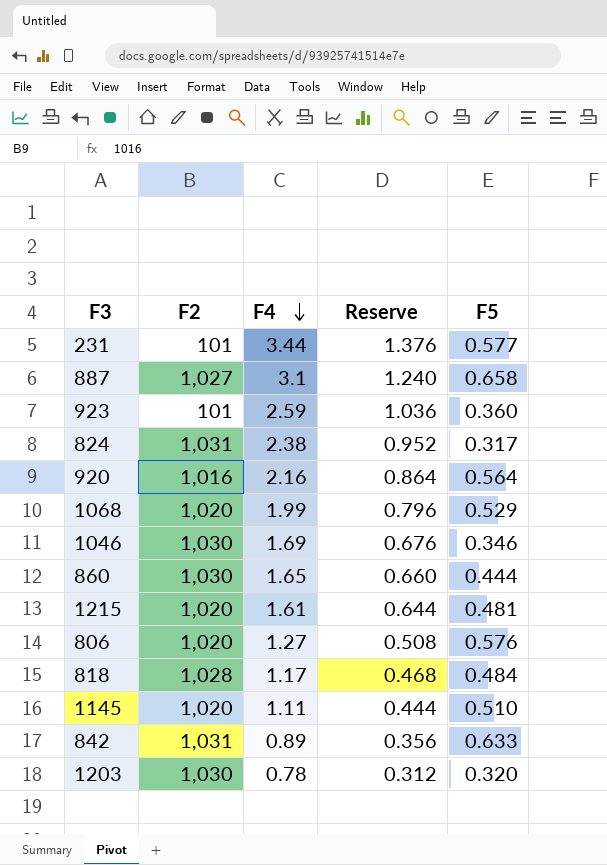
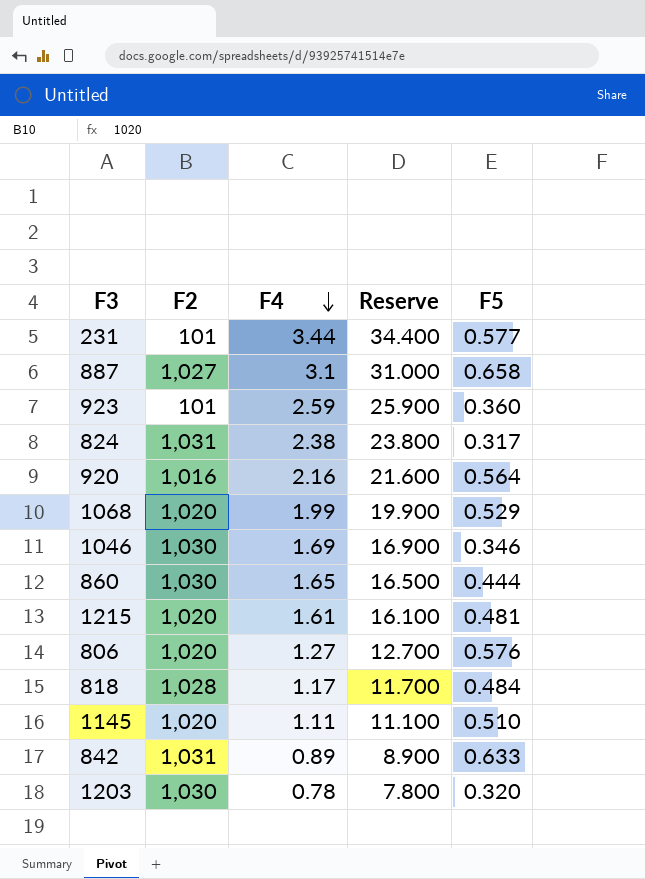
column Reserve | formula: [F4] * 0.4 -> [F4] * 10

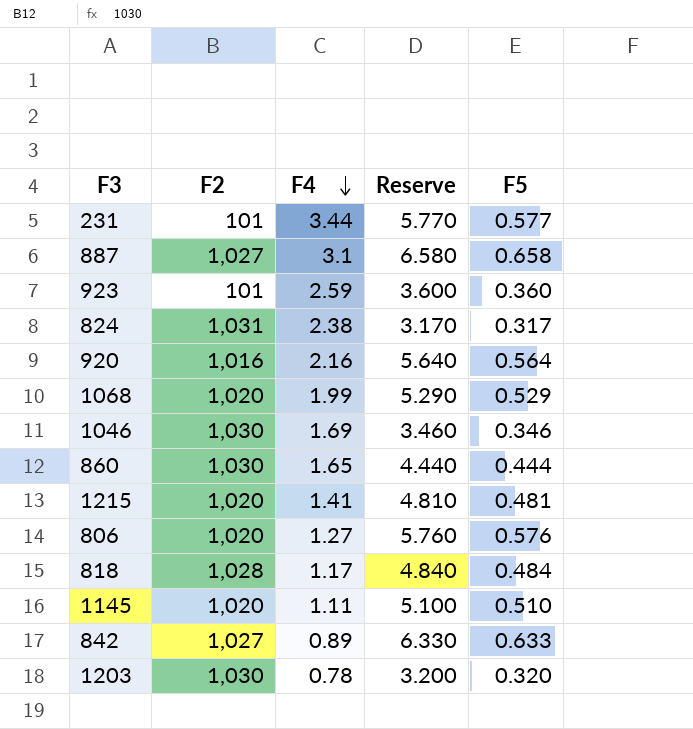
column Reserve | formula: [F4] * 10 -> [F5] * 10
1215 | F4: 1.61 -> 1.41
842 | F2: 1,031 -> 1,027

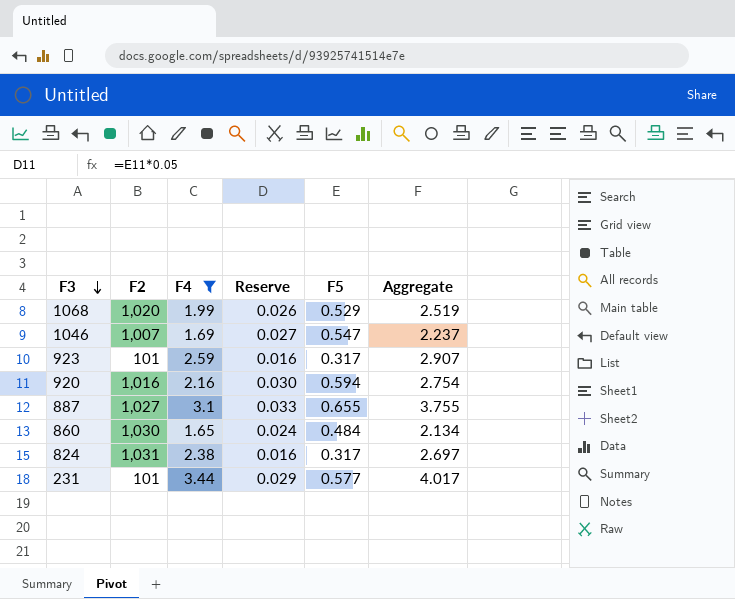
filter: none -> F4 >= 1.65
row order: F4 descending -> F3 descending
column Reserve | formula: [F5] * 10 -> [F5] * 0.05
column Aggregate | formula: none -> [F4] + [F5]
1046 | F2: 1,030 -> 1,007
1046 | F5: 0.346 -> 0.547
923 | F5: 0.360 -> 0.317
920 | F5: 0.564 -> 0.594
887 | F5: 0.658 -> 0.655
860 | F5: 0.444 -> 0.484

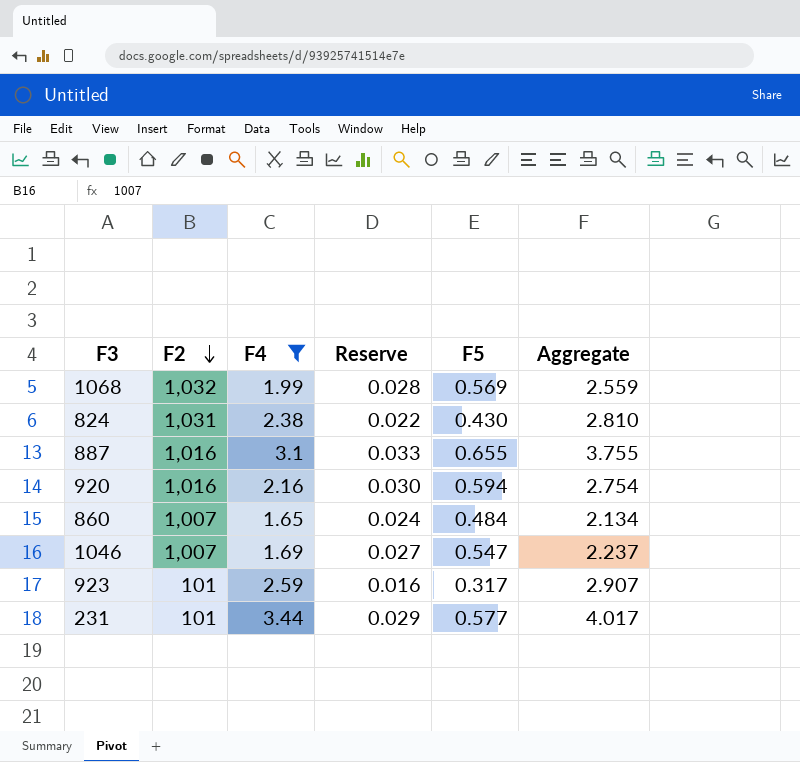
row order: F3 descending -> F2 descending
1068 | F2: 1,020 -> 1,032
1068 | Reserve: 0.026 -> 0.028
1068 | F5: 0.529 -> 0.569
1068 | Aggregate: 2.519 -> 2.559
824 | Reserve: 0.016 -> 0.022
824 | F5: 0.317 -> 0.430
824 | Aggregate: 2.697 -> 2.810
887 | F2: 1,027 -> 1,016
860 | F2: 1,030 -> 1,007

